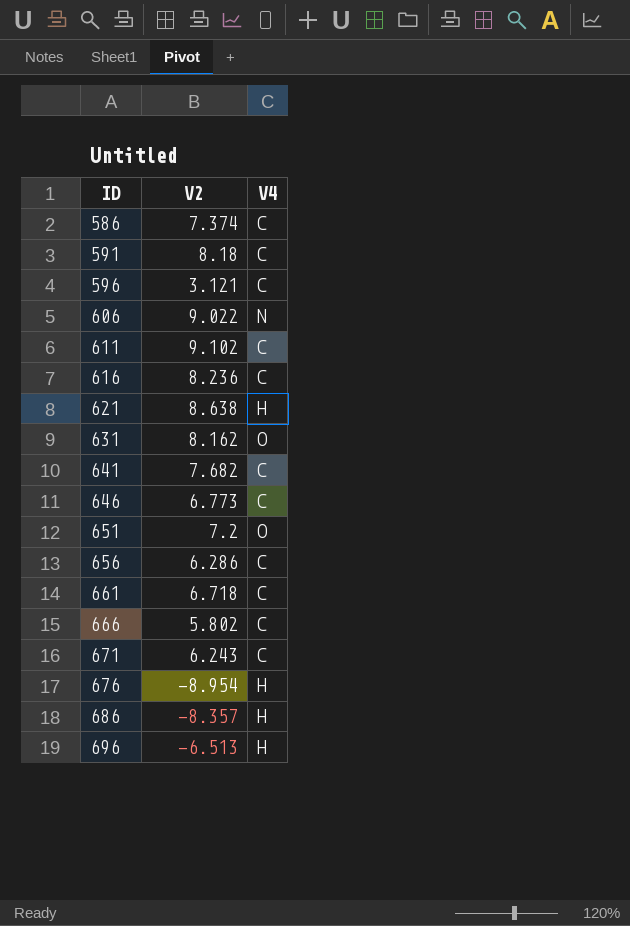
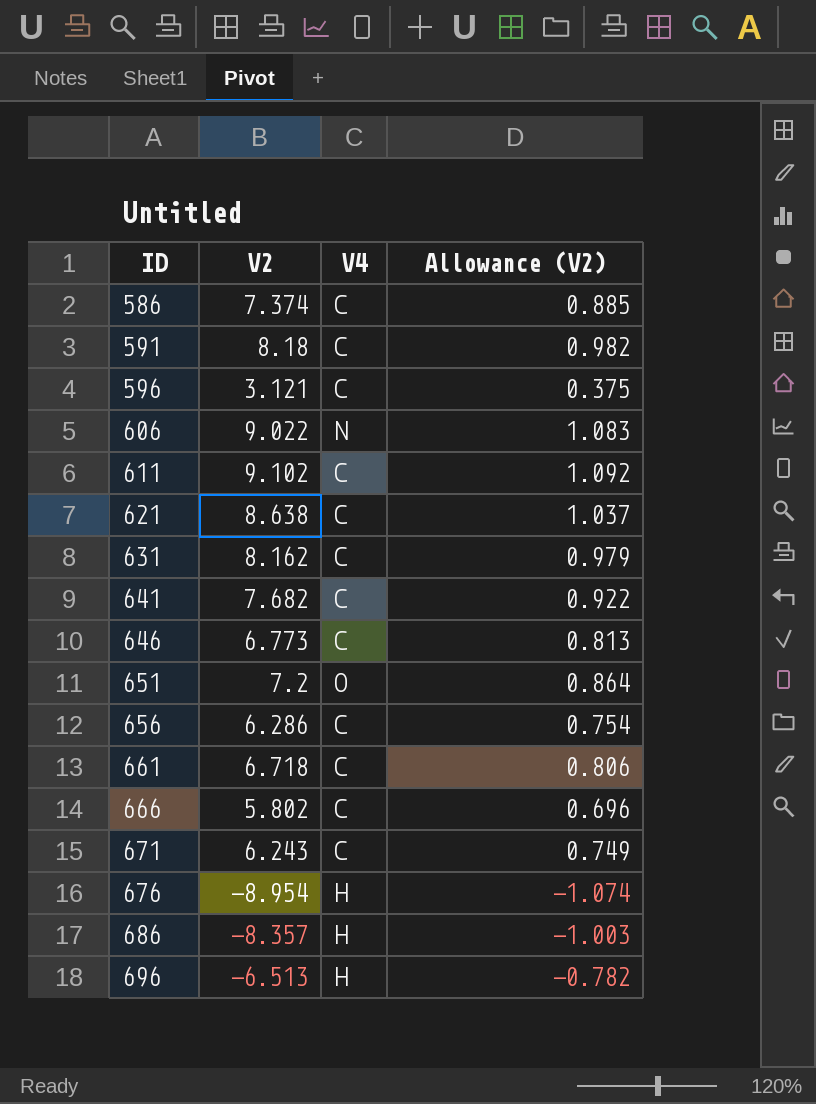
column Allowance (V2) | formula: none -> [V2] * 0.12
row 616: 8.236 | C -> none
621 | V4: H -> C
631 | V4: O -> C

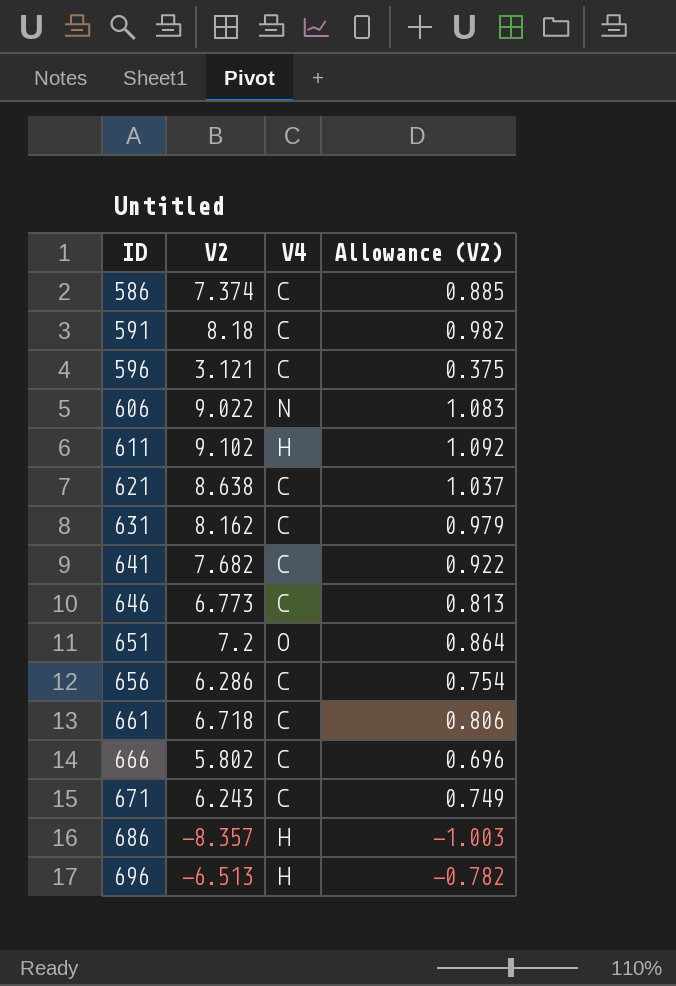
row 676: -8.954 | H | -1.074 -> none
611 | V4: C -> H

